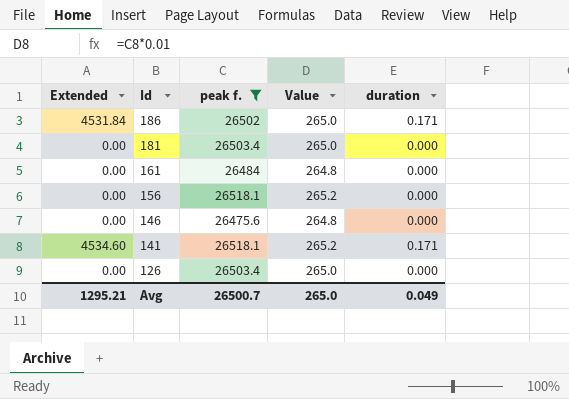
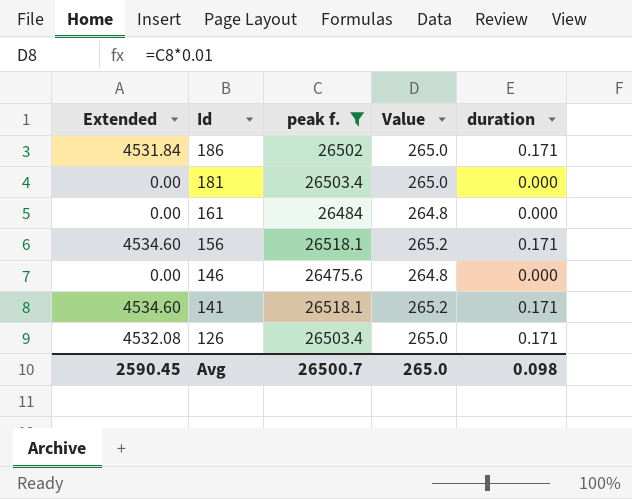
156 | Extended: 0.00 -> 4534.60
156 | duration: 0.000 -> 0.171
126 | Extended: 0.00 -> 4532.08
126 | duration: 0.000 -> 0.171
Avg | Extended: 1295.21 -> 2590.45
Avg | duration: 0.049 -> 0.098

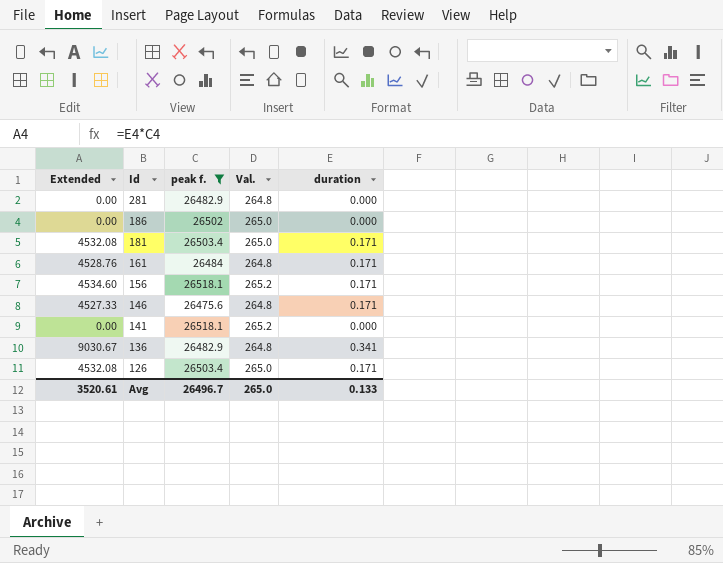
column name: Value -> Val.
row 281: none -> 0.00 | 26482.9 | 264.8 | 0.000
186 | Extended: 4531.84 -> 0.00
186 | duration: 0.171 -> 0.000
181 | Extended: 0.00 -> 4532.08
181 | duration: 0.000 -> 0.171
161 | Extended: 0.00 -> 4528.76
161 | duration: 0.000 -> 0.171
146 | Extended: 0.00 -> 4527.33
146 | duration: 0.000 -> 0.171
141 | Extended: 4534.60 -> 0.00
141 | duration: 0.171 -> 0.000
row 136: none -> 9030.67 | 26482.9 | 264.8 | 0.341
Avg | Extended: 2590.45 -> 3520.61
Avg | peak f.: 26500.7 -> 26496.7
Avg | duration: 0.098 -> 0.133

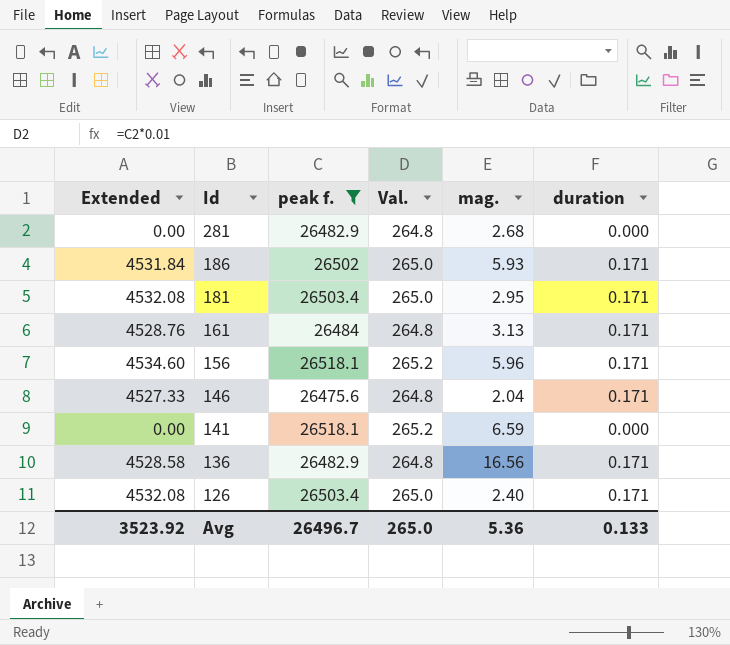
column mag. | position: none -> 5
186 | Extended: 0.00 -> 4531.84
186 | duration: 0.000 -> 0.171
136 | Extended: 9030.67 -> 4528.58
136 | duration: 0.341 -> 0.171
Avg | Extended: 3520.61 -> 3523.92

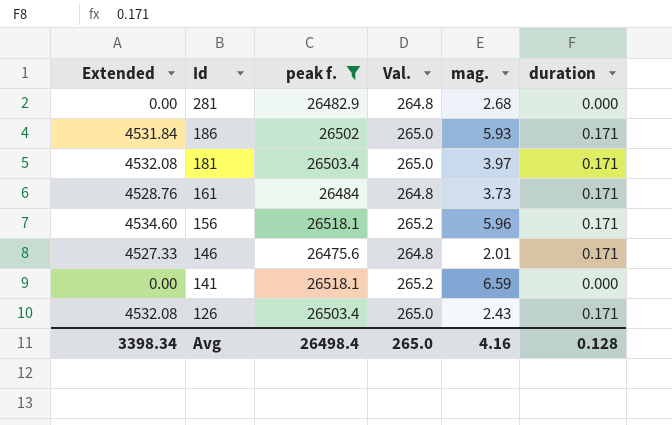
row 136: 4528.58 | 26482.9 | 264.8 | 16.56 | 0.171 -> none
181 | mag.: 2.95 -> 3.97
161 | mag.: 3.13 -> 3.73
146 | mag.: 2.04 -> 2.01
126 | mag.: 2.40 -> 2.43
Avg | Extended: 3523.92 -> 3398.34
Avg | peak f.: 26496.7 -> 26498.4
Avg | mag.: 5.36 -> 4.16
Avg | duration: 0.133 -> 0.128

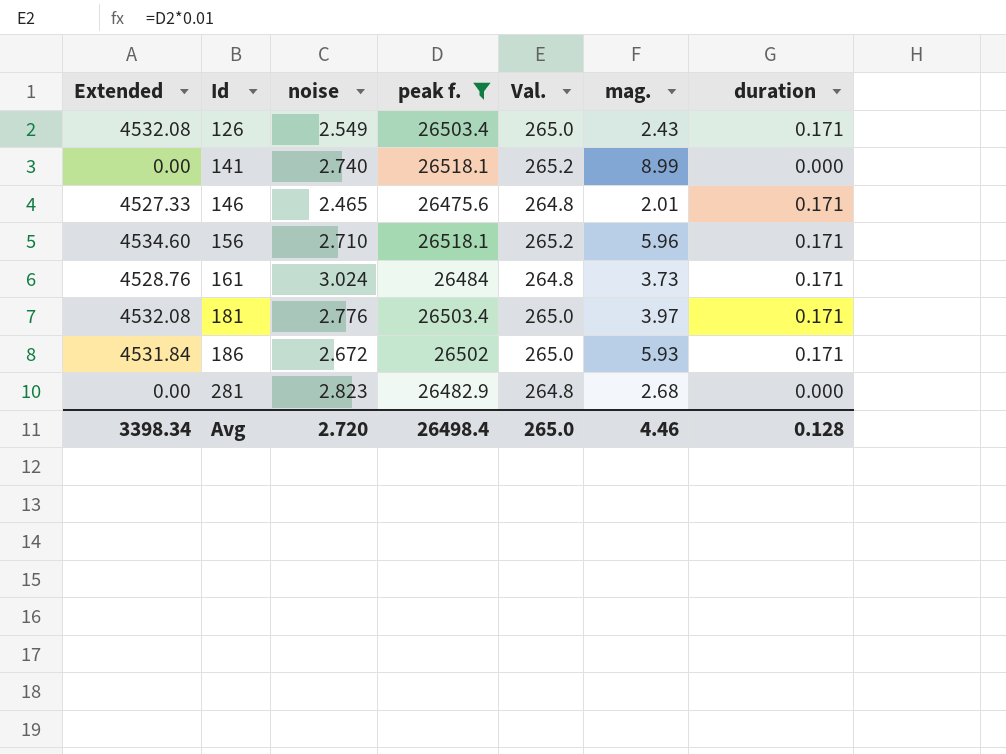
row order: Id descending -> Id ascending
column noise | position: none -> 3
141 | mag.: 6.59 -> 8.99
Avg | mag.: 4.16 -> 4.46

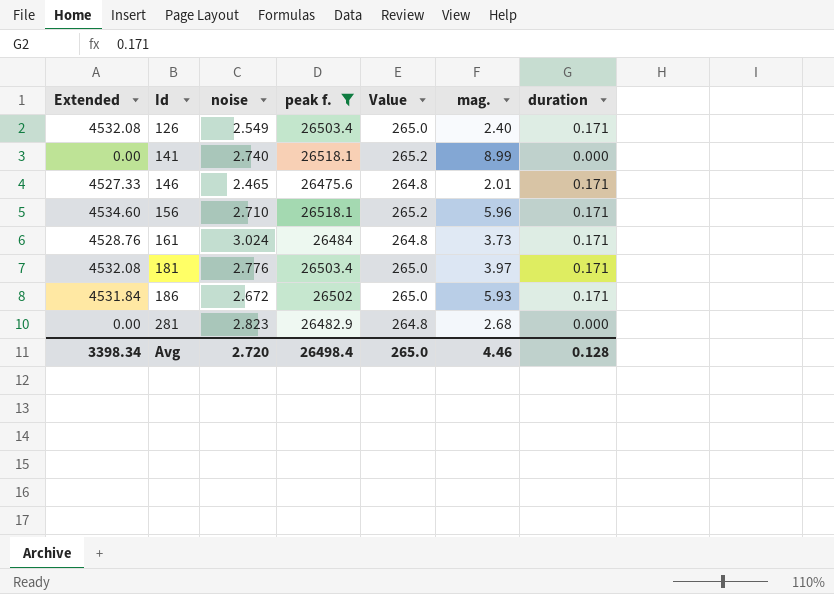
column name: Val. -> Value
126 | mag.: 2.43 -> 2.40

